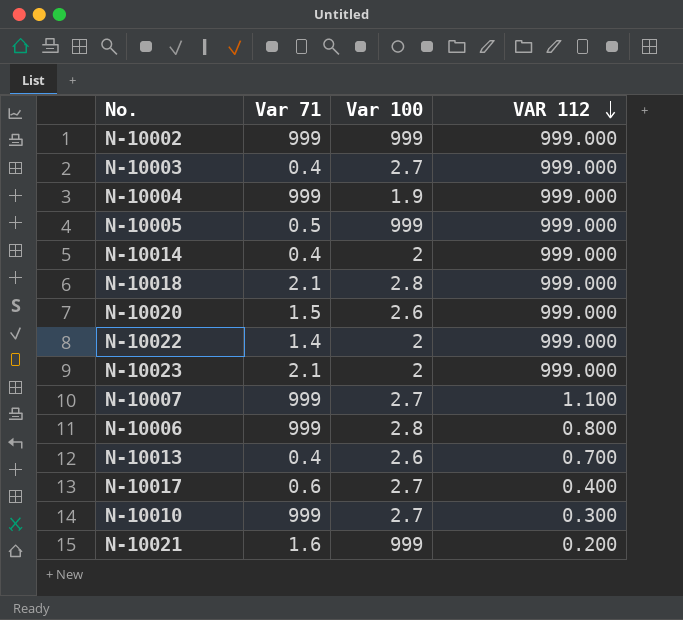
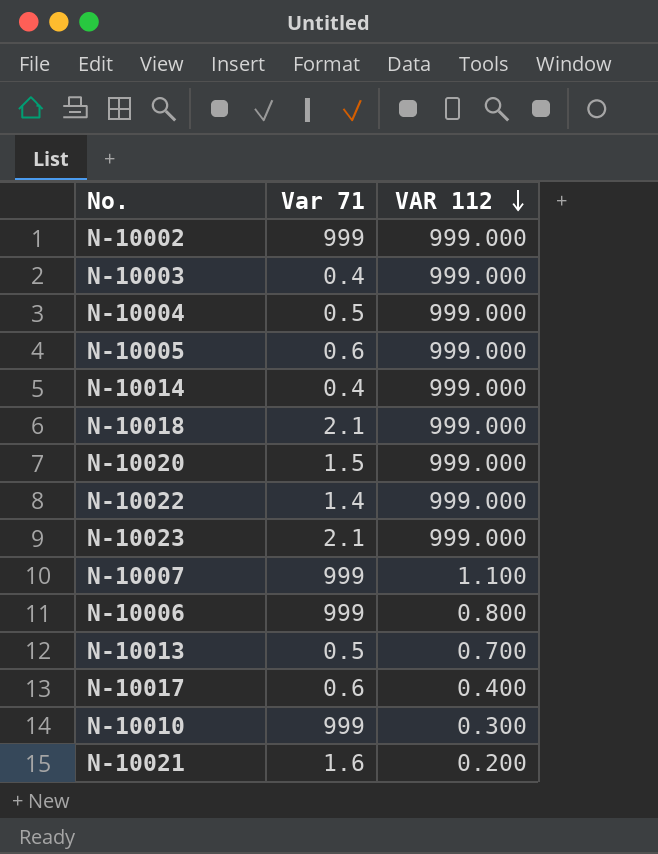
column Var 100 | position: 3 -> none
N-10004 | Var 71: 999 -> 0.5
N-10005 | Var 71: 0.5 -> 0.6
N-10013 | Var 71: 0.4 -> 0.5

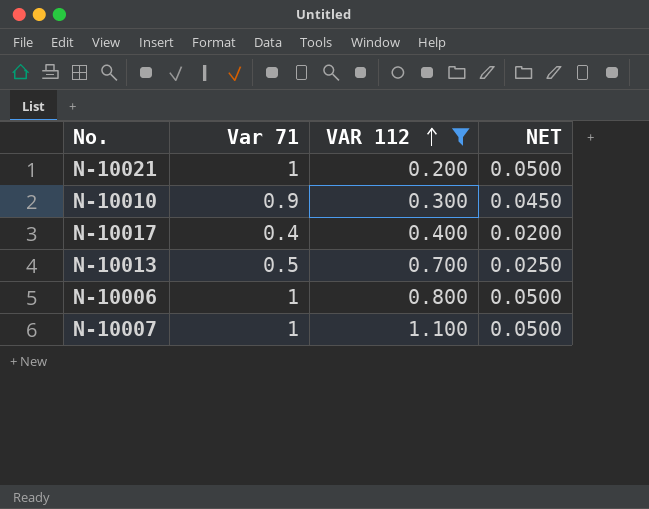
filter: none -> VAR 112 != 999.000
row order: VAR 112 descending -> VAR 112 ascending
column NET | formula: none -> [Var 71] * 0.05
N-10021 | Var 71: 1.6 -> 1
N-10010 | Var 71: 999 -> 0.9
N-10017 | Var 71: 0.6 -> 0.4
N-10006 | Var 71: 999 -> 1
N-10007 | Var 71: 999 -> 1

